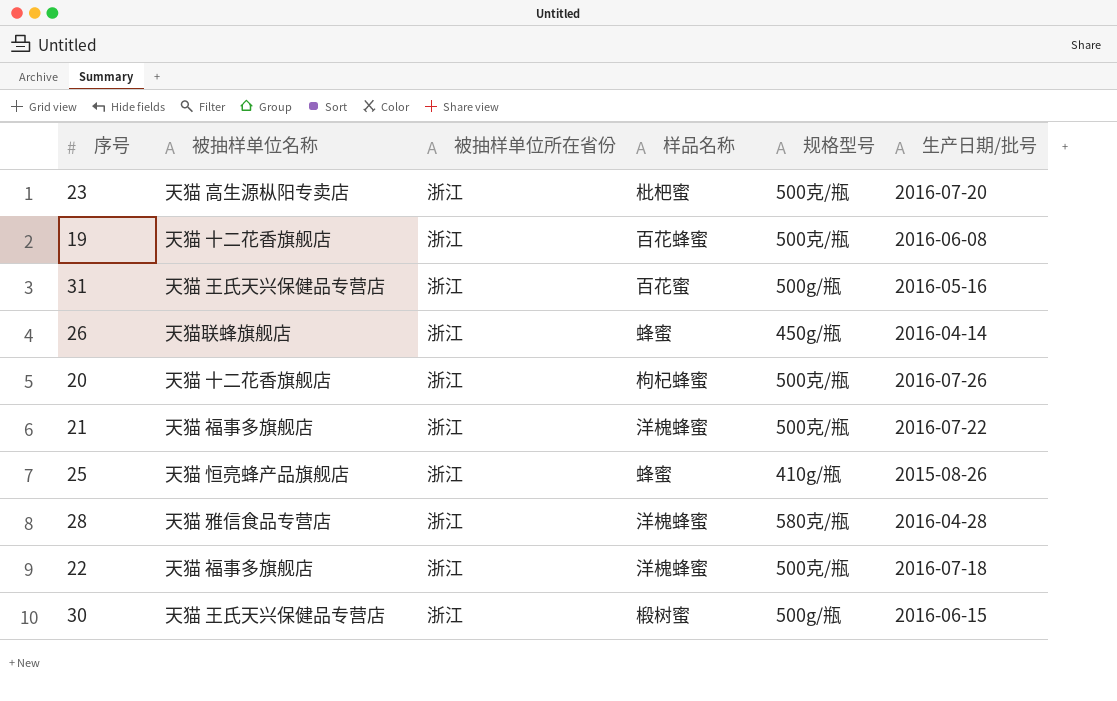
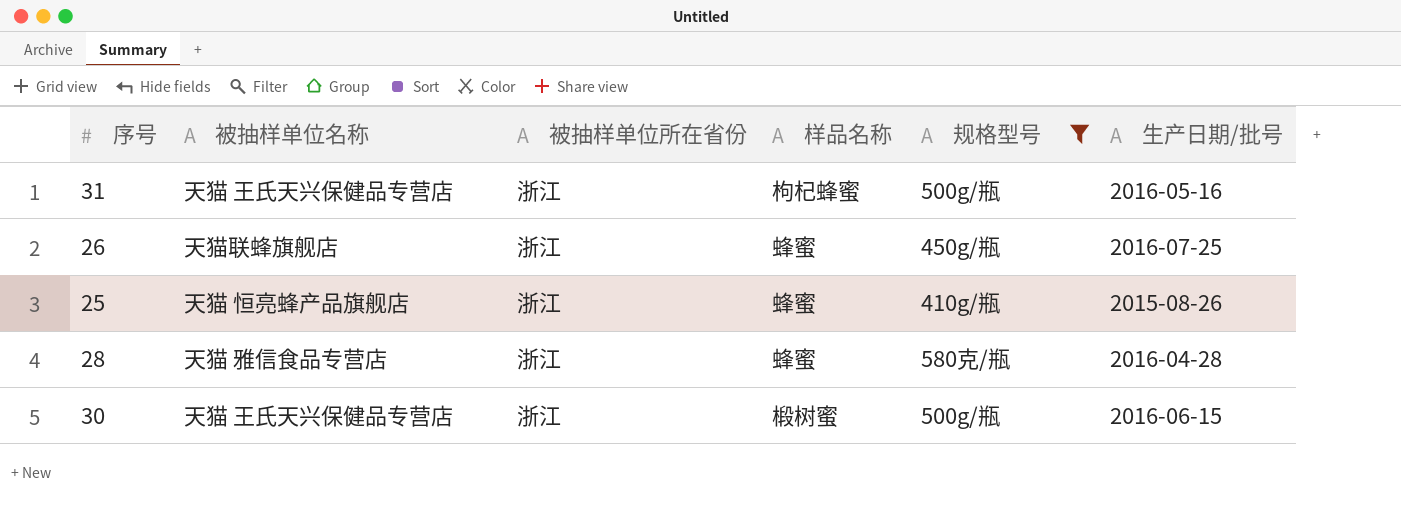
filter: none -> 规格型号 != 500克/瓶
31 | 样品名称: 百花蜜 -> 枸杞蜂蜜
26 | 生产日期/批号: 2016-04-14 -> 2016-07-25
28 | 样品名称: 洋槐蜂蜜 -> 蜂蜜

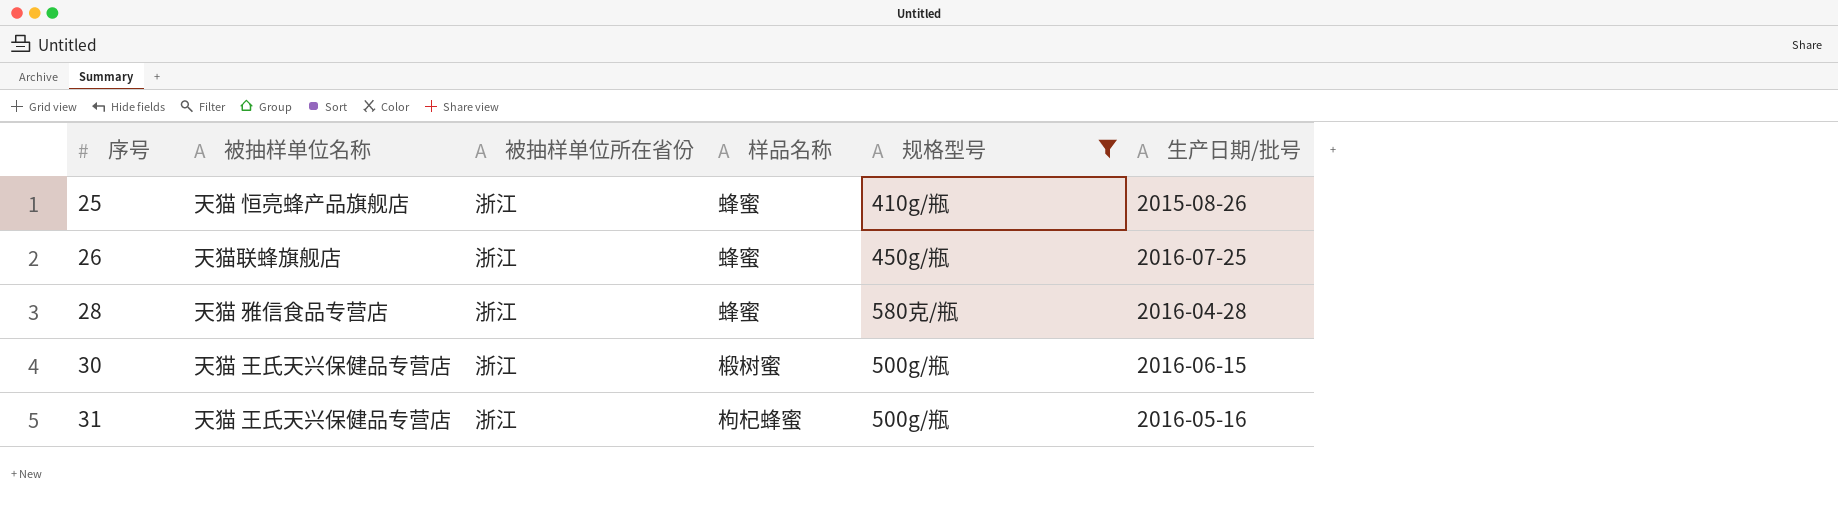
row order: none -> 序号 ascending

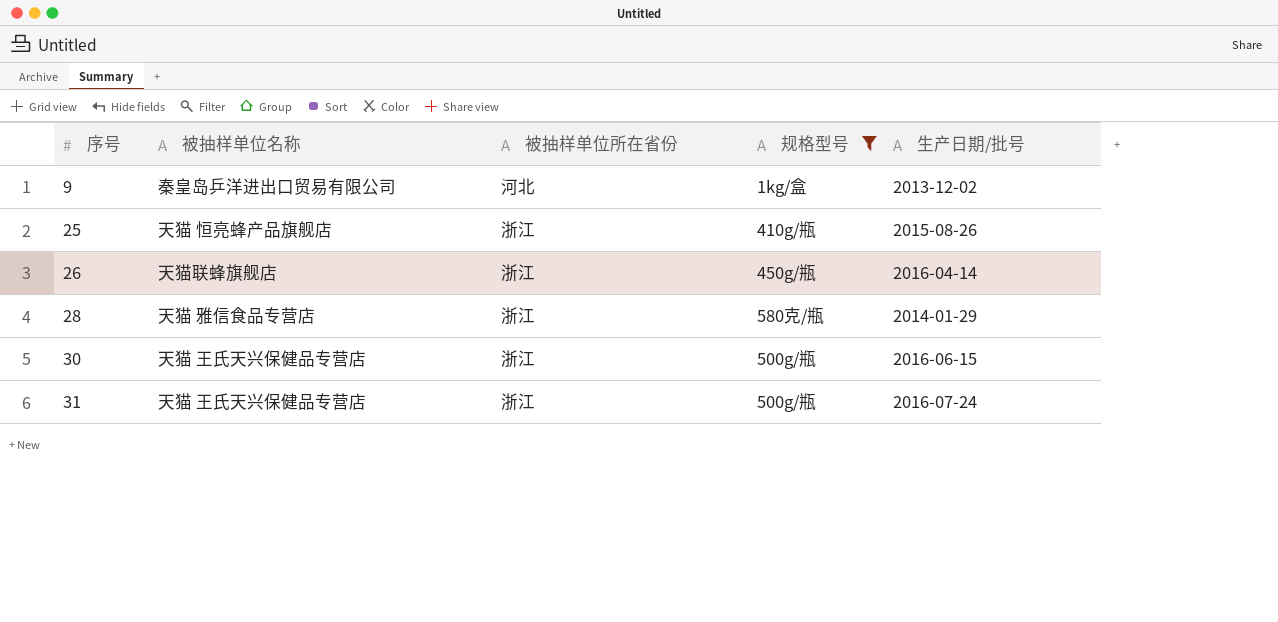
column 样品名称 | position: 4 -> none
row 9: none -> 秦皇岛乒洋进出口贸易有限公司 | 河北 | 1kg/盒 | 2013-12-02
26 | 生产日期/批号: 2016-07-25 -> 2016-04-14
28 | 生产日期/批号: 2016-04-28 -> 2014-01-29
31 | 生产日期/批号: 2016-05-16 -> 2016-07-24

